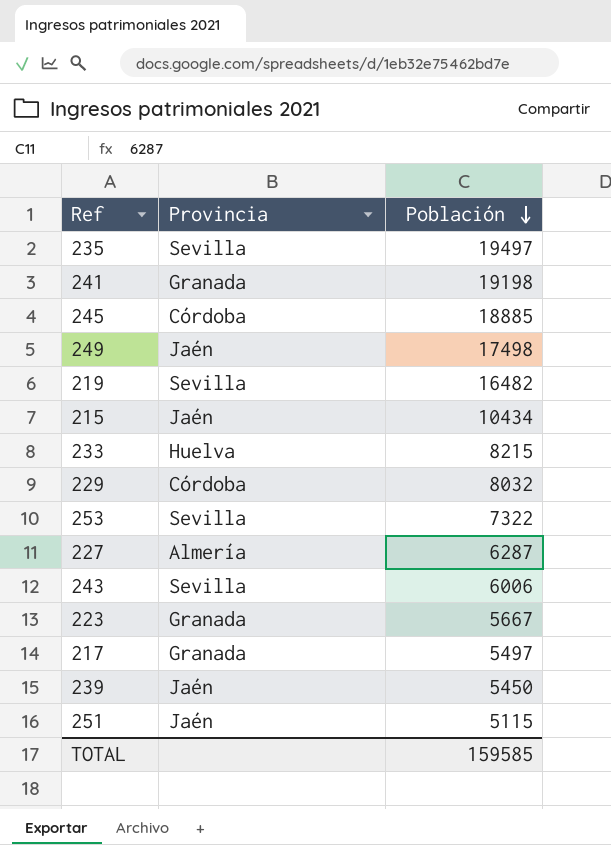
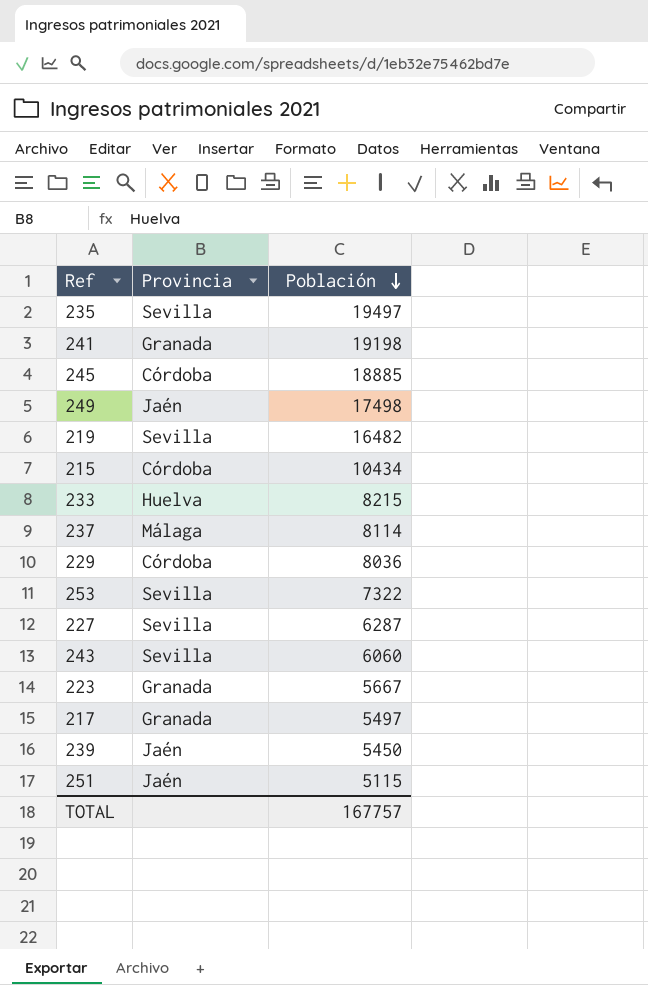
215 | Provincia: Jaén -> Córdoba
row 237: none -> Málaga | 8114
229 | Población: 8032 -> 8036
227 | Provincia: Almería -> Sevilla
243 | Población: 6006 -> 6060
TOTAL | Población: 159585 -> 167757

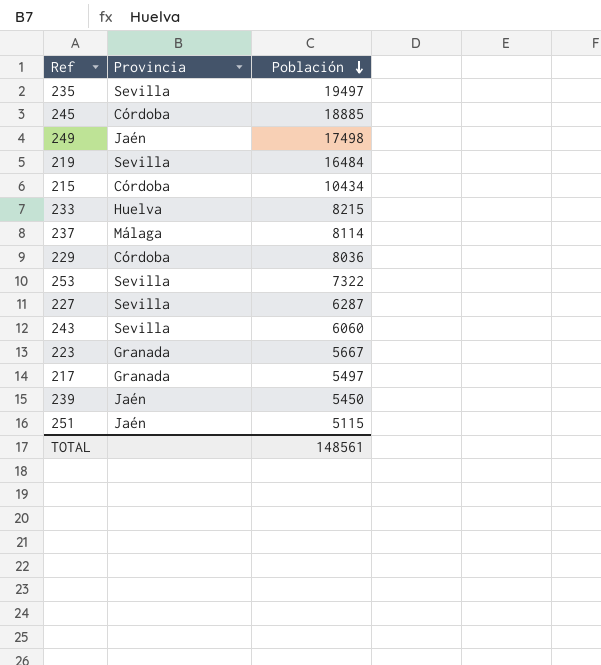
row 241: Granada | 19198 -> none
219 | Población: 16482 -> 16484
TOTAL | Población: 167757 -> 148561

